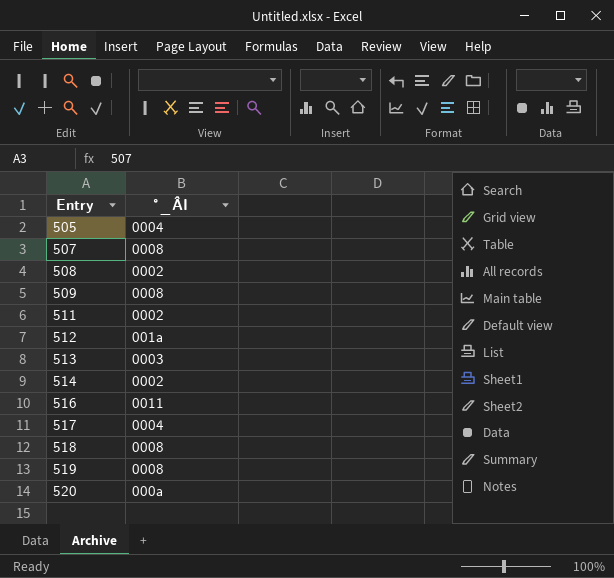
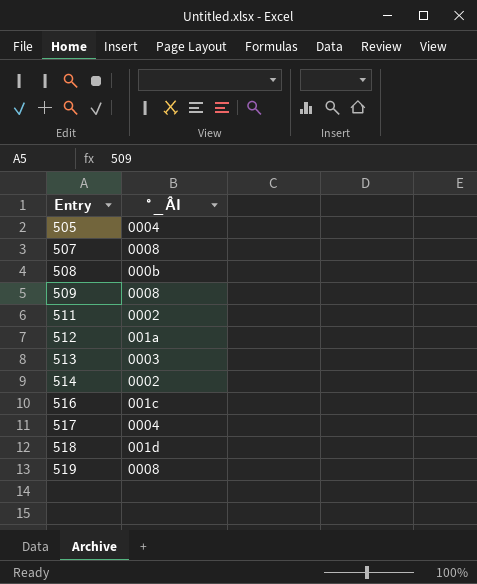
row 520: 000a -> none
508 | °_ÂI: 0002 -> 000b
516 | °_ÂI: 0011 -> 001c
518 | °_ÂI: 0008 -> 001d

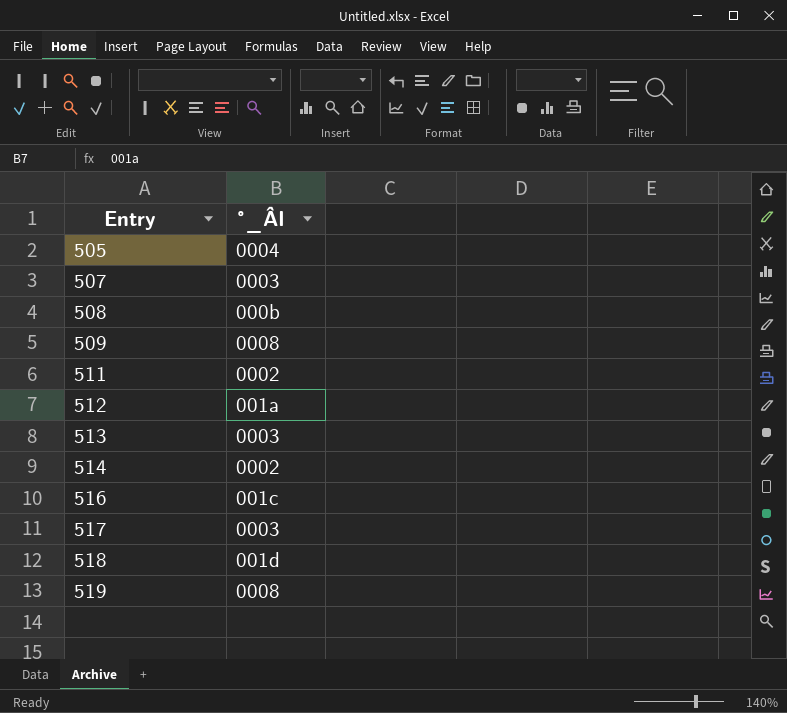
507 | °_ÂI: 0008 -> 0003
517 | °_ÂI: 0004 -> 0003

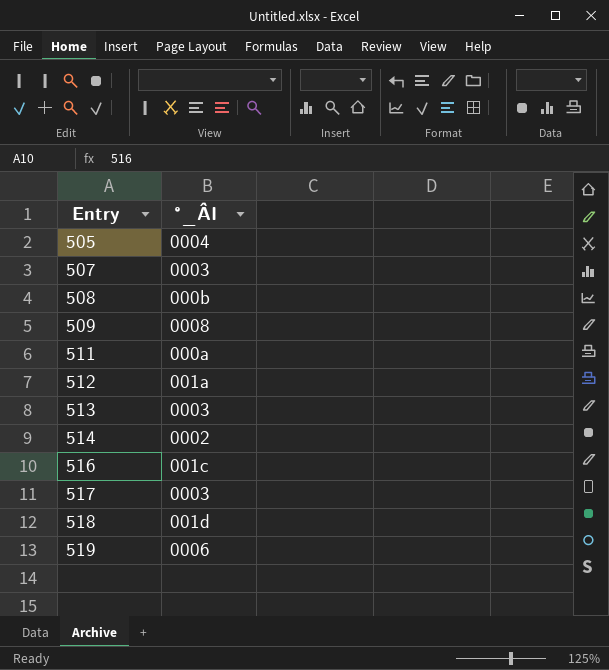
511 | °_ÂI: 0002 -> 000a
519 | °_ÂI: 0008 -> 0006

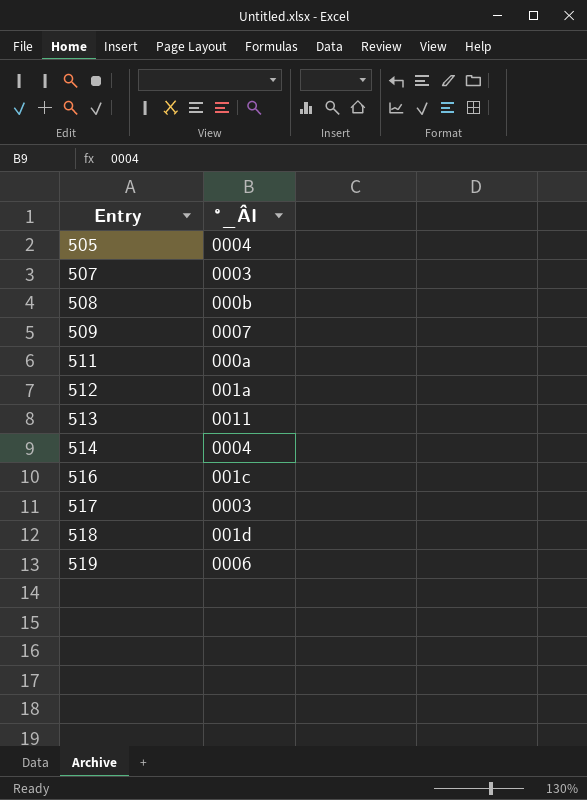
509 | °_ÂI: 0008 -> 0007
513 | °_ÂI: 0003 -> 0011
514 | °_ÂI: 0002 -> 0004

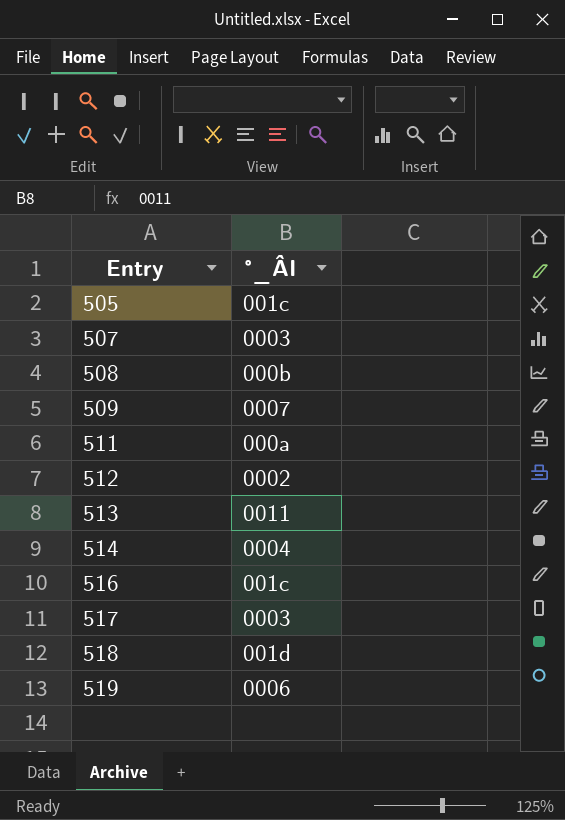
505 | °_ÂI: 0004 -> 001c
512 | °_ÂI: 001a -> 0002

